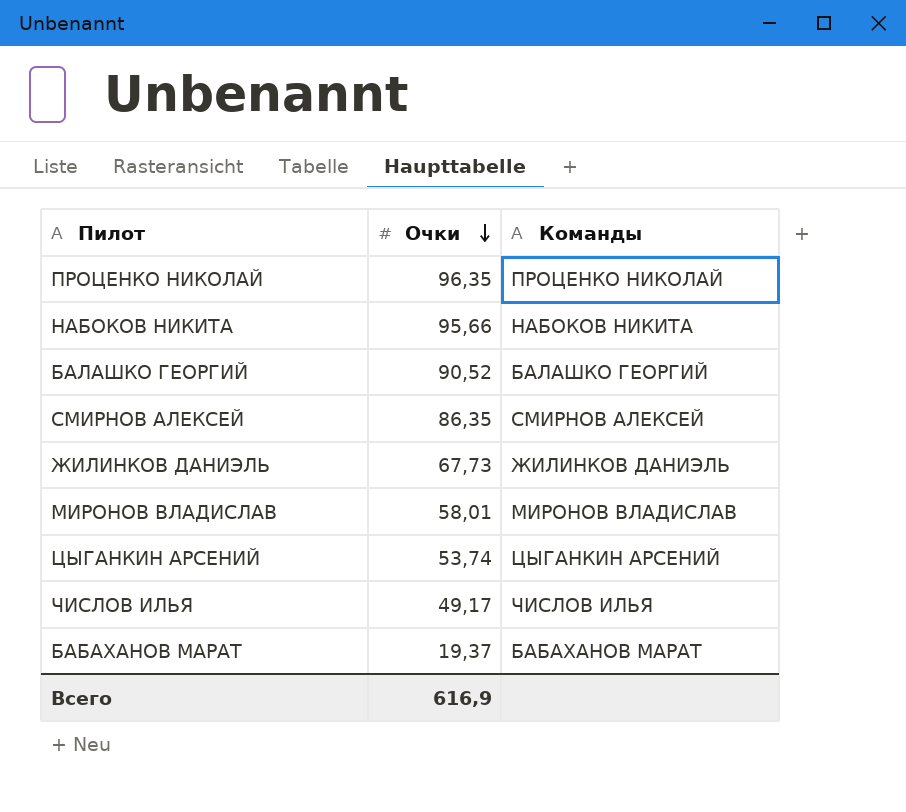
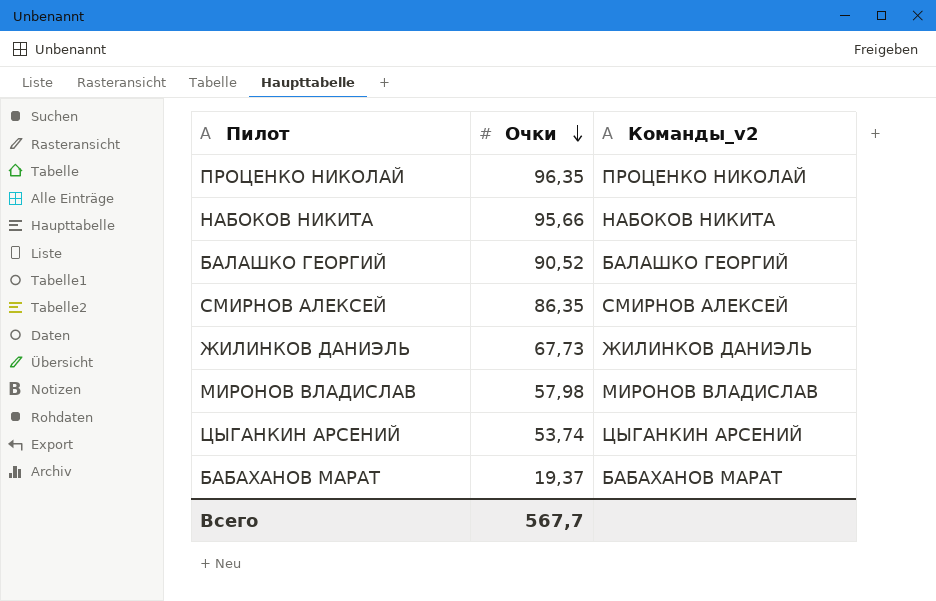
column name: Команды -> Команды_v2
row ЧИСЛОВ ИЛЬЯ: 49,17 | ЧИСЛОВ ИЛЬЯ -> none
МИРОНОВ ВЛАДИСЛАВ | Очки: 58,01 -> 57,98
Всего | Очки: 616,9 -> 567,7

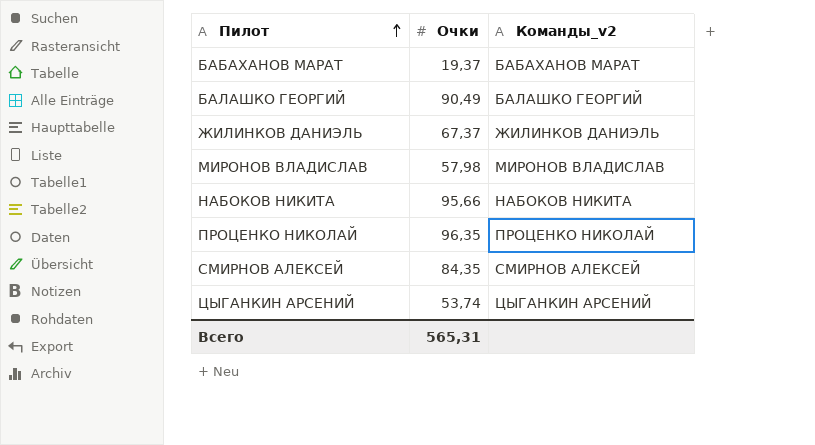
row order: Очки descending -> Пилот ascending
БАЛАШКО ГЕОРГИЙ | Очки: 90,52 -> 90,49
ЖИЛИНКОВ ДАНИЭЛЬ | Очки: 67,73 -> 67,37
СМИРНОВ АЛЕКСЕЙ | Очки: 86,35 -> 84,35
Всего | Очки: 567,7 -> 565,31

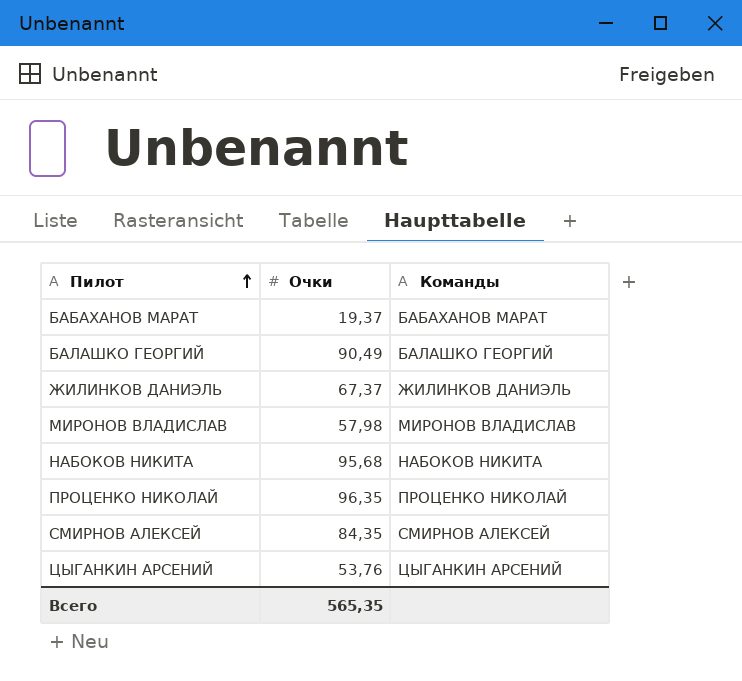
column name: Команды_v2 -> Команды
НАБОКОВ НИКИТА | Очки: 95,66 -> 95,68
ЦЫГАНКИН АРСЕНИЙ | Очки: 53,74 -> 53,76
Всего | Очки: 565,31 -> 565,35

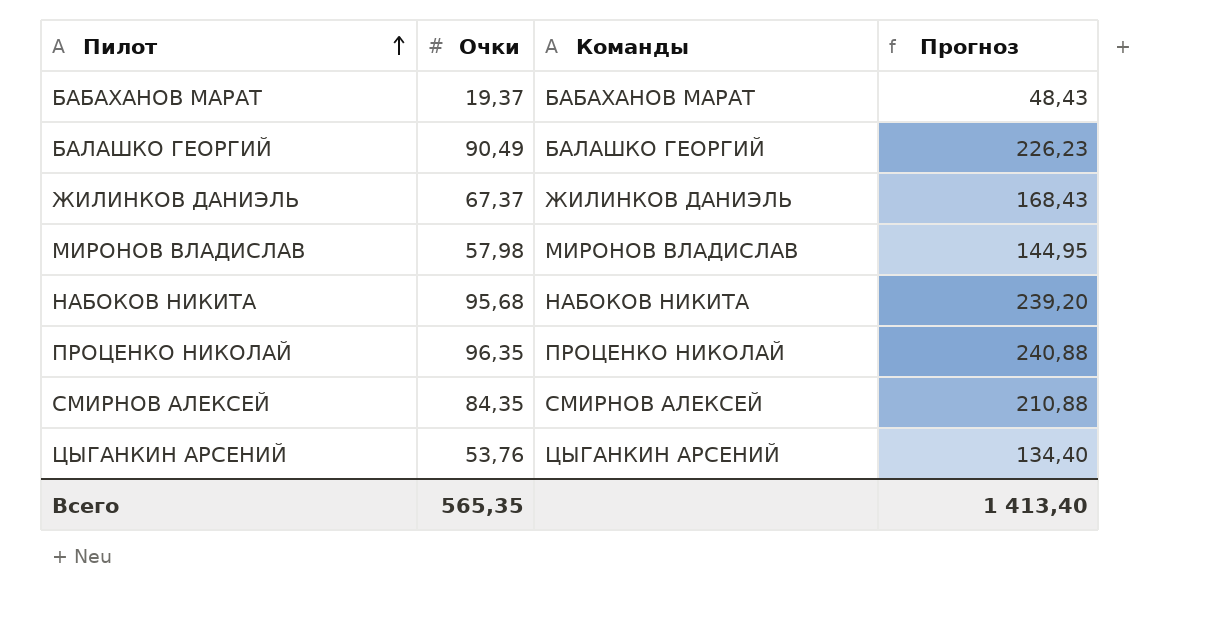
column Прогноз | formula: none -> [Очки] * 2,5

